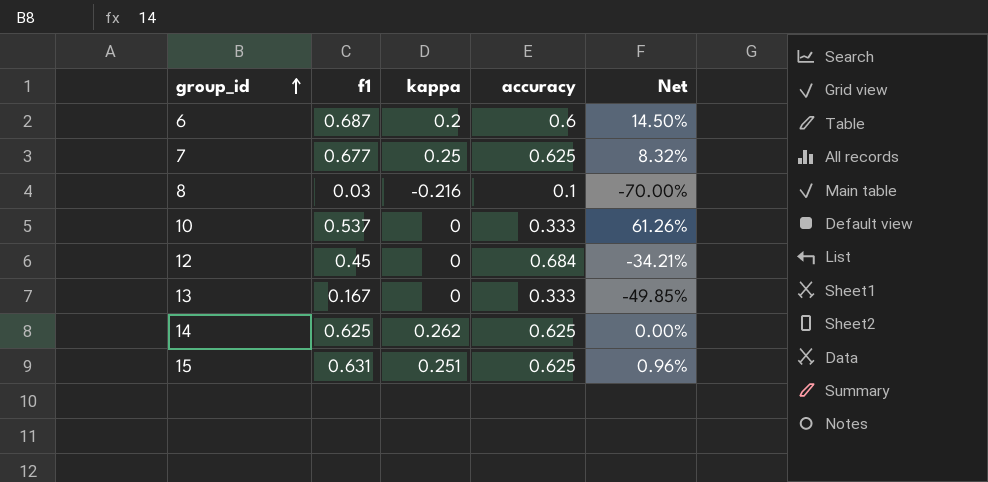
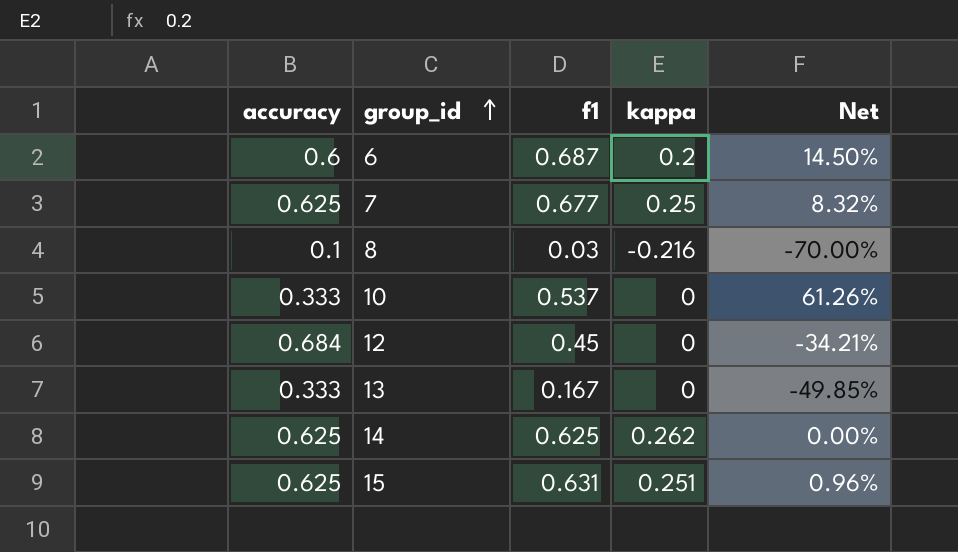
column accuracy | position: 4 -> 1

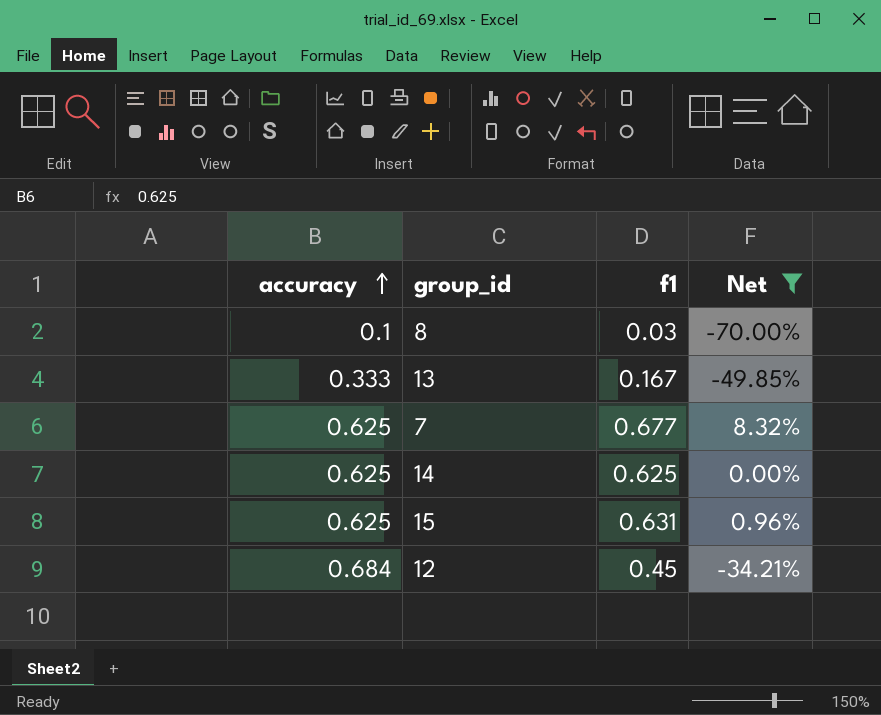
filter: none -> Net <= 8.32%
row order: group_id ascending -> accuracy ascending
column kappa | position: 4 -> none

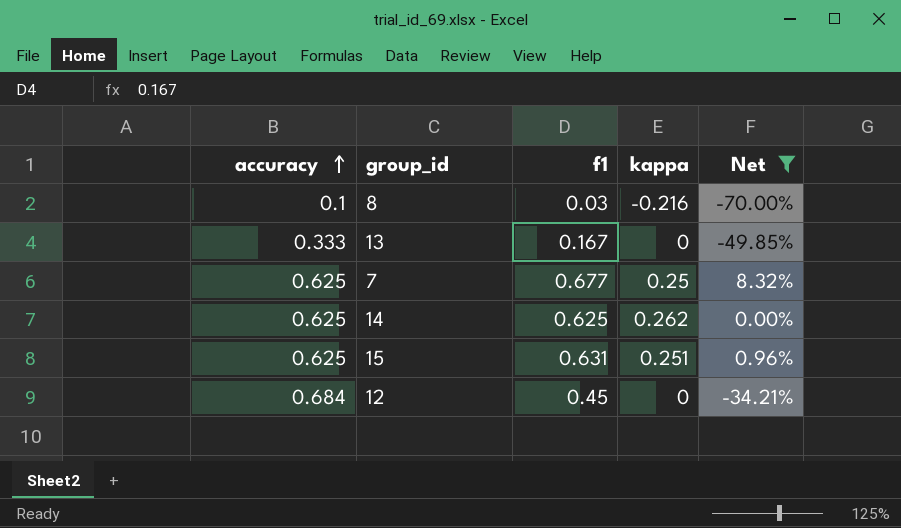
column kappa | position: none -> 4

